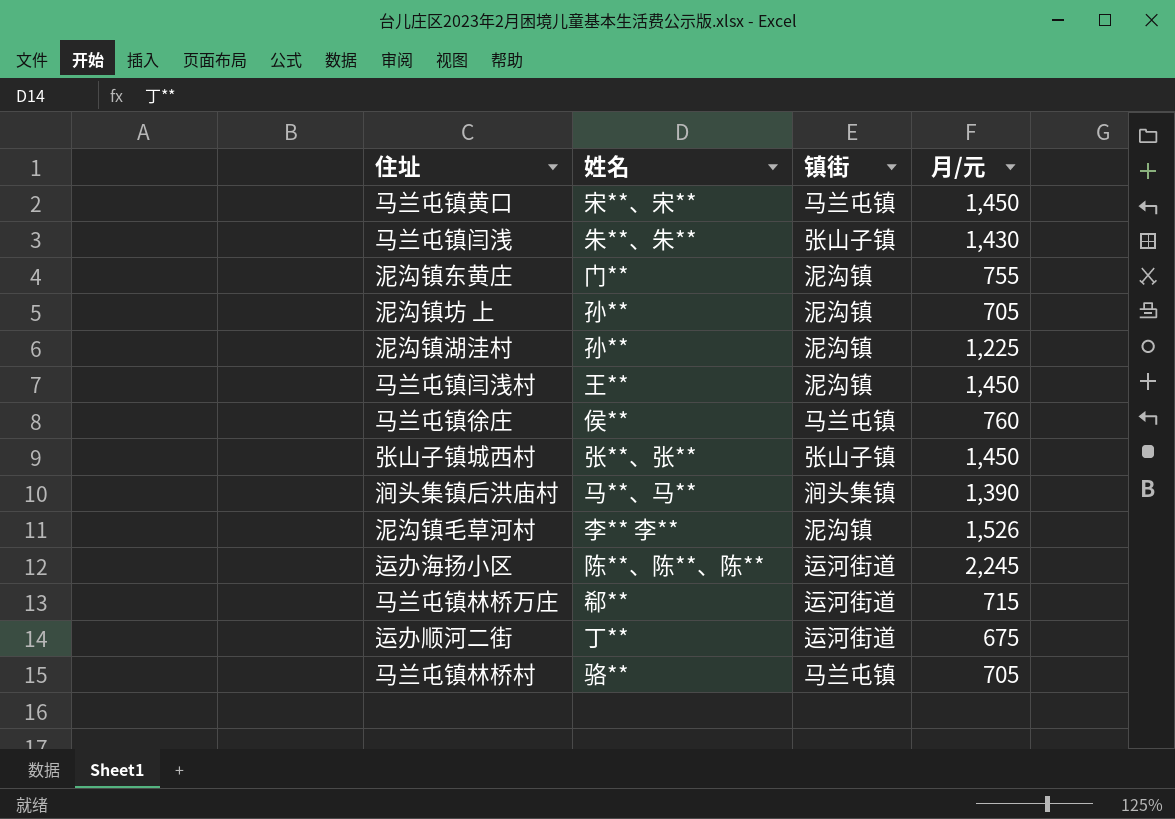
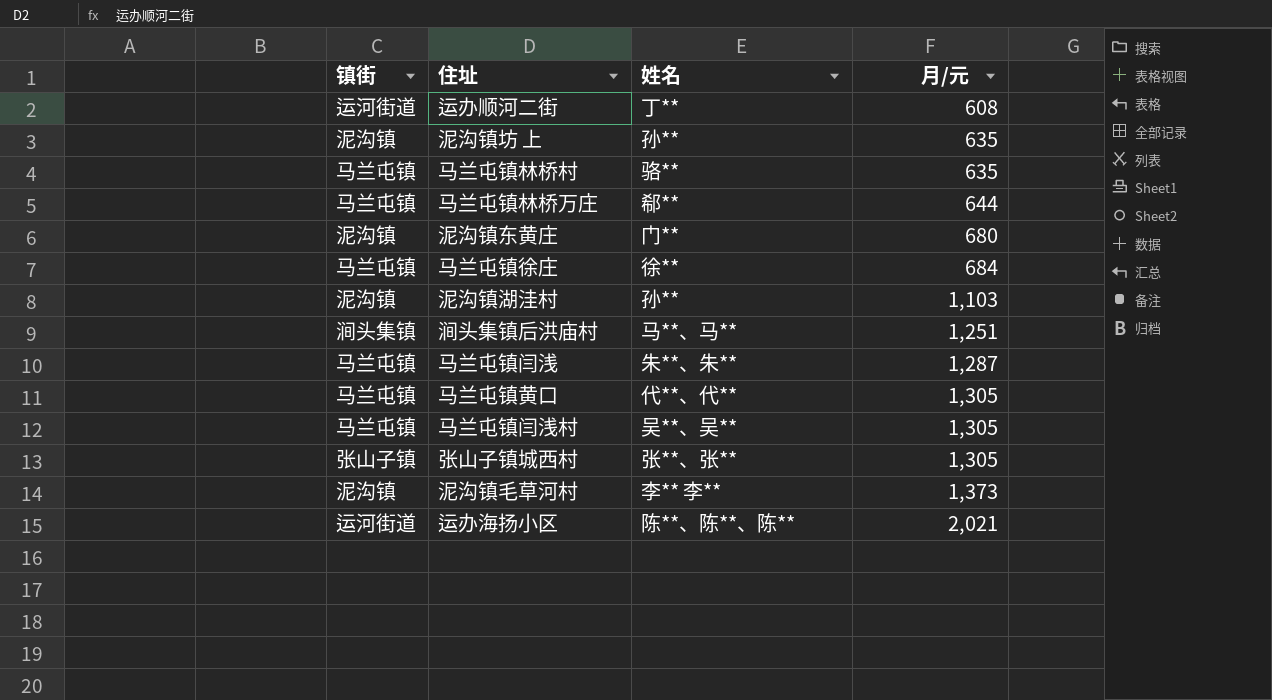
row order: none -> 月/元 ascending
column 镇街 | position: 3 -> 1
运办顺河二街 | 月/元: 675 -> 608
泥沟镇坊 上 | 月/元: 705 -> 635
马兰屯镇林桥村 | 月/元: 705 -> 635
马兰屯镇林桥万庄 | 镇街: 运河街道 -> 马兰屯镇
马兰屯镇林桥万庄 | 月/元: 715 -> 644
泥沟镇东黄庄 | 月/元: 755 -> 680
马兰屯镇徐庄 | 姓名: 侯** -> 徐**
马兰屯镇徐庄 | 月/元: 760 -> 684
泥沟镇湖洼村 | 月/元: 1,225 -> 1,103
涧头集镇后洪庙村 | 月/元: 1,390 -> 1,251
马兰屯镇闫浅 | 镇街: 张山子镇 -> 马兰屯镇
马兰屯镇闫浅 | 月/元: 1,430 -> 1,287
马兰屯镇黄口 | 姓名: 宋**、宋** -> 代**、代**
马兰屯镇黄口 | 月/元: 1,450 -> 1,305
马兰屯镇闫浅村 | 镇街: 泥沟镇 -> 马兰屯镇
马兰屯镇闫浅村 | 姓名: 王** -> 吴**、吴**
马兰屯镇闫浅村 | 月/元: 1,450 -> 1,305
张山子镇城西村 | 月/元: 1,450 -> 1,305
泥沟镇毛草河村 | 月/元: 1,526 -> 1,373
运办海扬小区 | 月/元: 2,245 -> 2,021

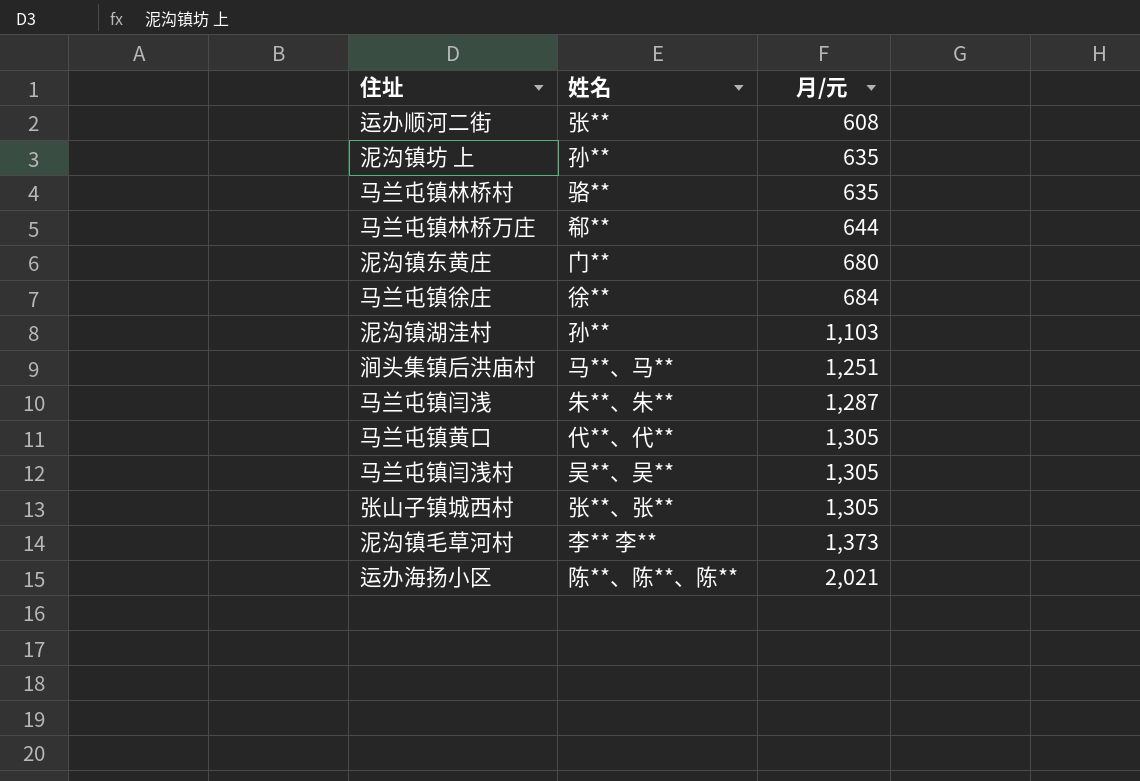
column 镇街 | position: 1 -> none
运办顺河二街 | 姓名: 丁** -> 张**

